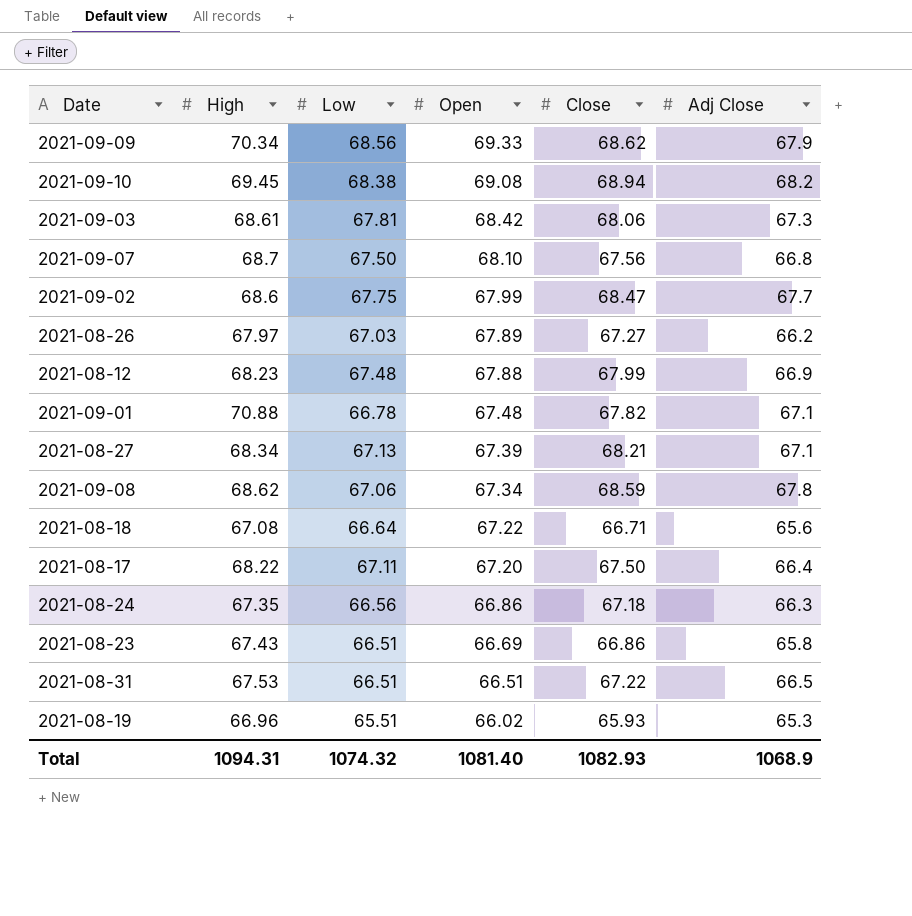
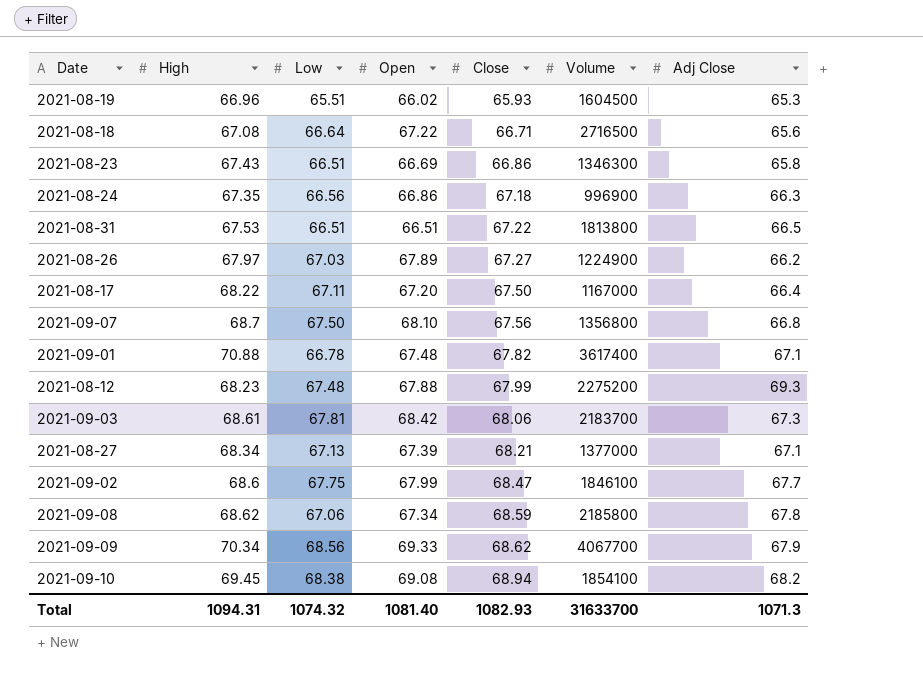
row order: Open descending -> Close ascending
column Volume | position: none -> 6
2021-08-12 | Adj Close: 66.9 -> 69.3
Total | Adj Close: 1068.9 -> 1071.3

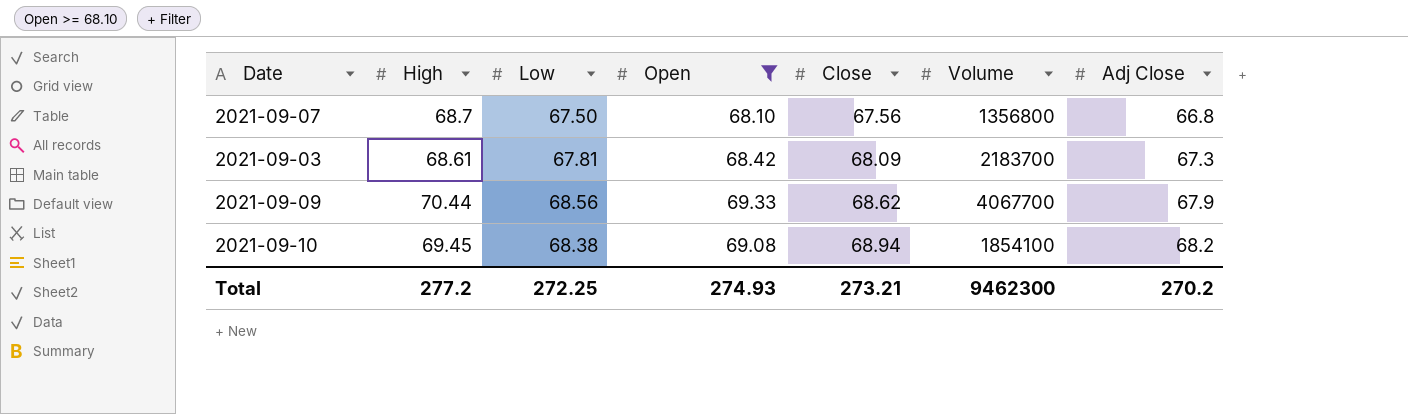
filter: none -> Open >= 68.10
2021-09-03 | Close: 68.06 -> 68.09
2021-09-09 | High: 70.34 -> 70.44
Total | High: 1094.31 -> 277.2
Total | Low: 1074.32 -> 272.25
Total | Open: 1081.40 -> 274.93
Total | Close: 1082.93 -> 273.21
Total | Volume: 31633700 -> 9462300
Total | Adj Close: 1071.3 -> 270.2

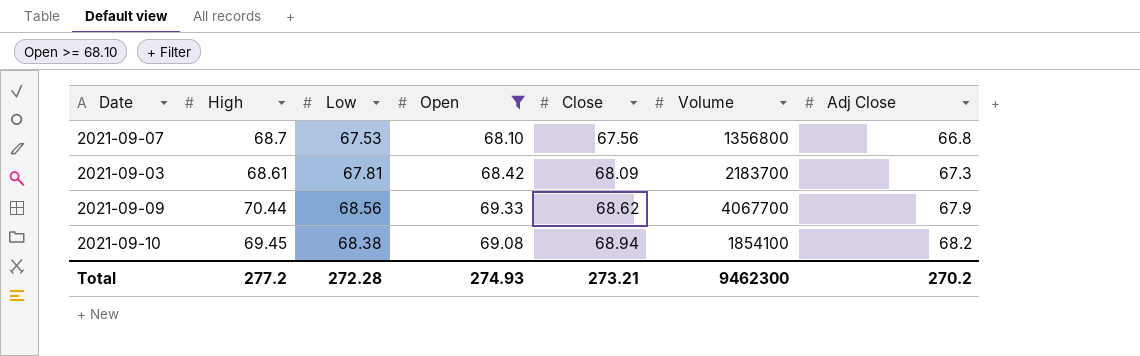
2021-09-07 | Low: 67.50 -> 67.53
Total | Low: 272.25 -> 272.28

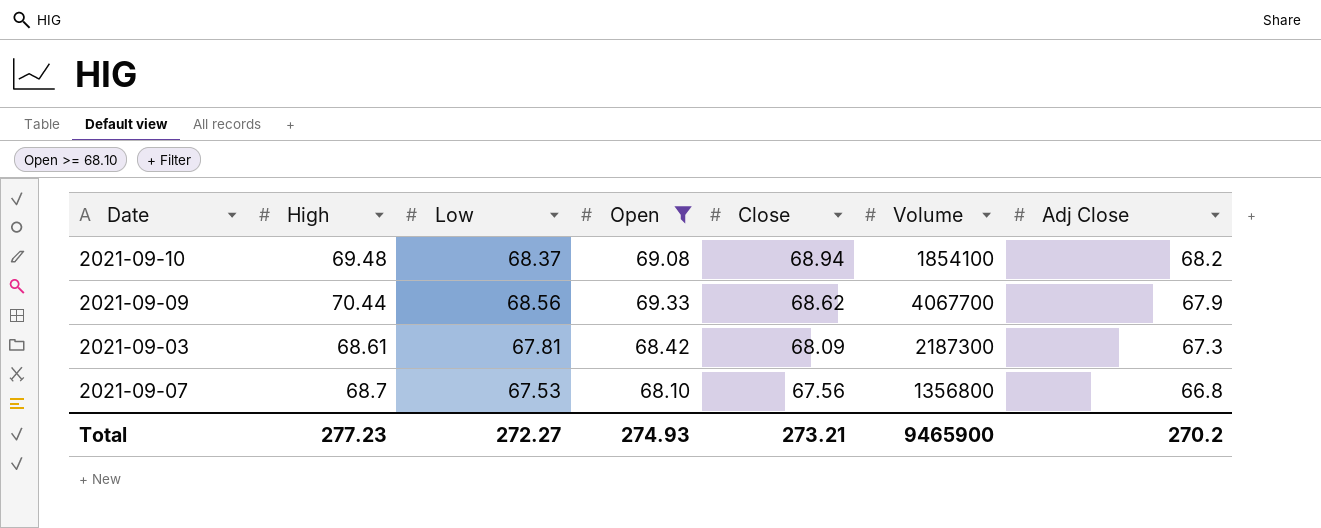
row order: Close ascending -> Close descending
2021-09-10 | High: 69.45 -> 69.48
2021-09-10 | Low: 68.38 -> 68.37
2021-09-03 | Volume: 2183700 -> 2187300
Total | High: 277.2 -> 277.23
Total | Low: 272.28 -> 272.27
Total | Volume: 9462300 -> 9465900

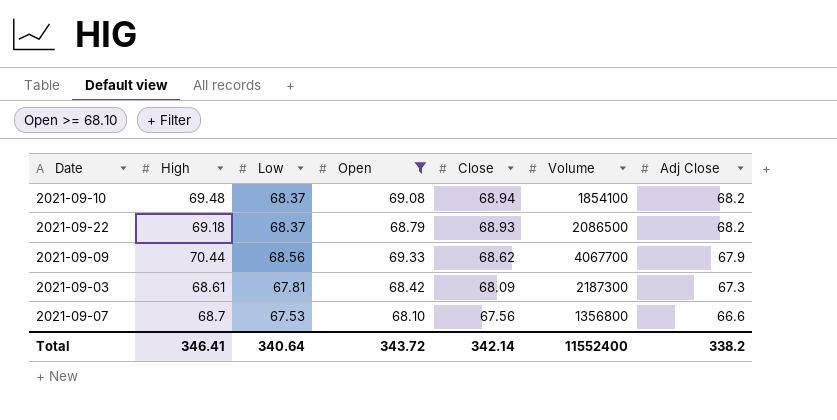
row 2021-09-22: none -> 69.18 | 68.37 | 68.79 | 68.93 | 2086500 | 68.2
2021-09-07 | Adj Close: 66.8 -> 66.6
Total | High: 277.23 -> 346.41
Total | Low: 272.27 -> 340.64
Total | Open: 274.93 -> 343.72
Total | Close: 273.21 -> 342.14
Total | Volume: 9465900 -> 11552400
Total | Adj Close: 270.2 -> 338.2

